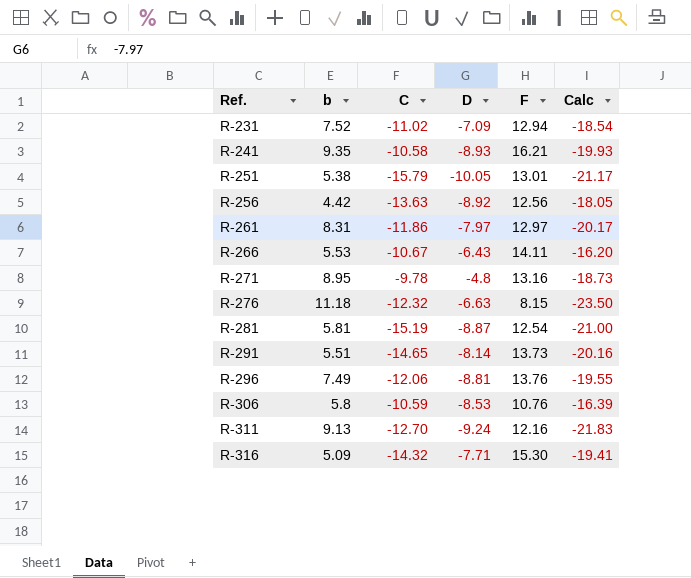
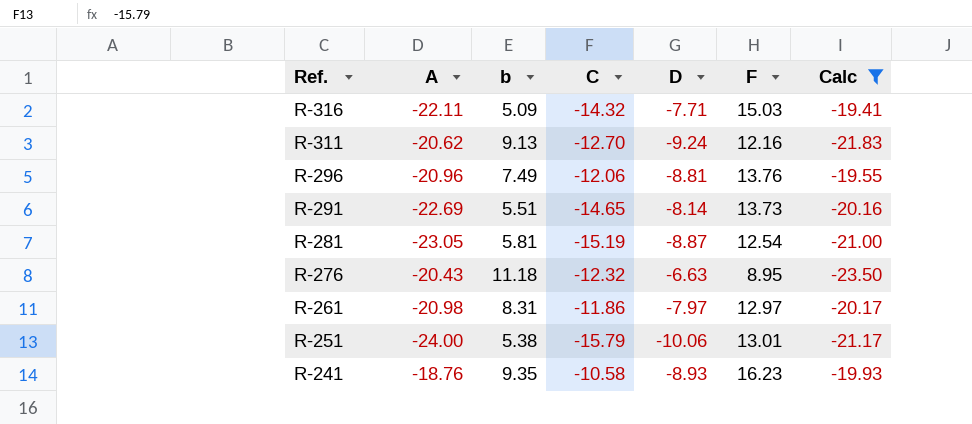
filter: none -> Calc <= -19.41
row order: Ref. ascending -> Ref. descending
column A | position: none -> 2
R-316 | F: 15.30 -> 15.03
R-276 | F: 8.15 -> 8.95
R-251 | D: -10.05 -> -10.06
R-241 | F: 16.21 -> 16.23

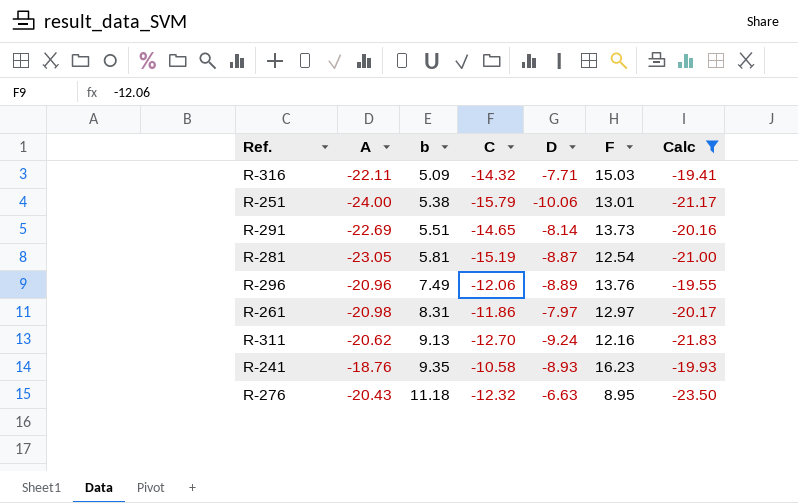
row order: Ref. descending -> b ascending
R-296 | D: -8.81 -> -8.89

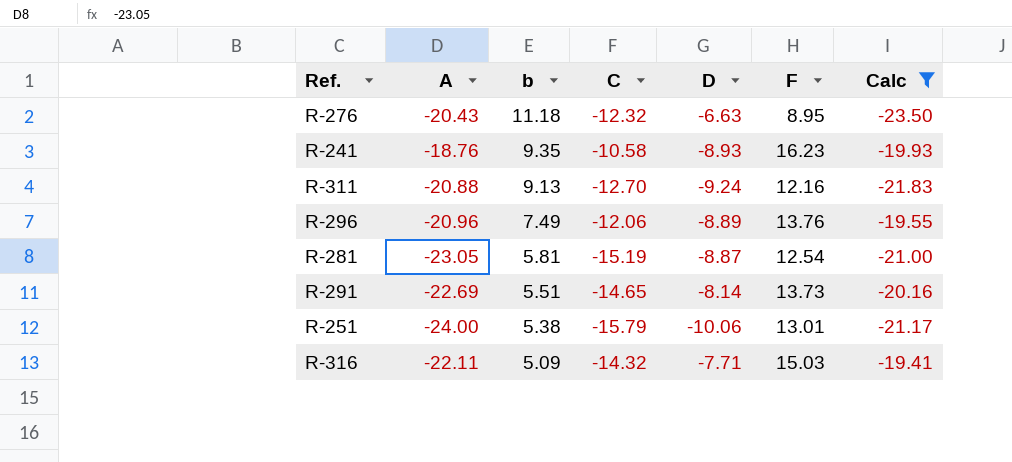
row order: b ascending -> b descending
row R-261: -20.98 | 8.31 | -11.86 | -7.97 | 12.97 | -20.17 -> none
R-311 | A: -20.62 -> -20.88

